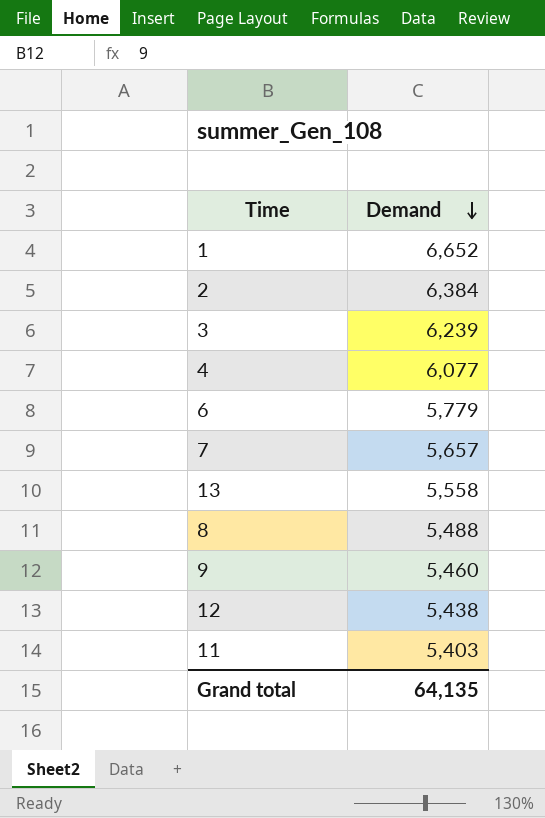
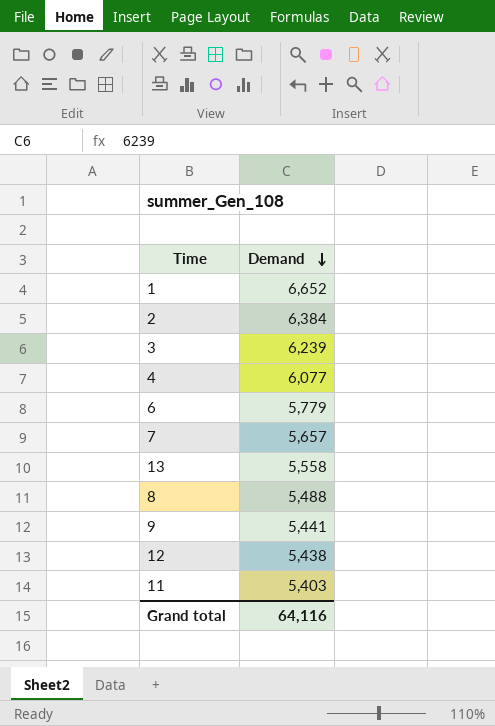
9 | Demand: 5,460 -> 5,441
Grand total | Demand: 64,135 -> 64,116

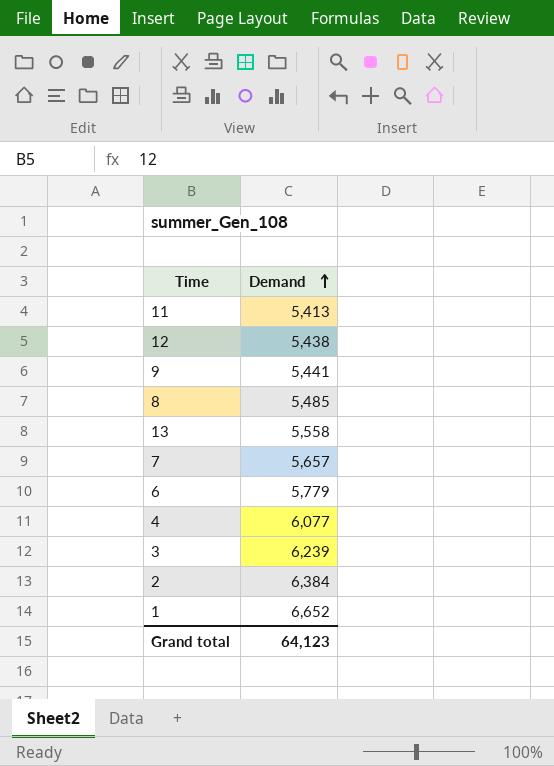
row order: Demand descending -> Demand ascending
11 | Demand: 5,403 -> 5,413
8 | Demand: 5,488 -> 5,485
Grand total | Demand: 64,116 -> 64,123

